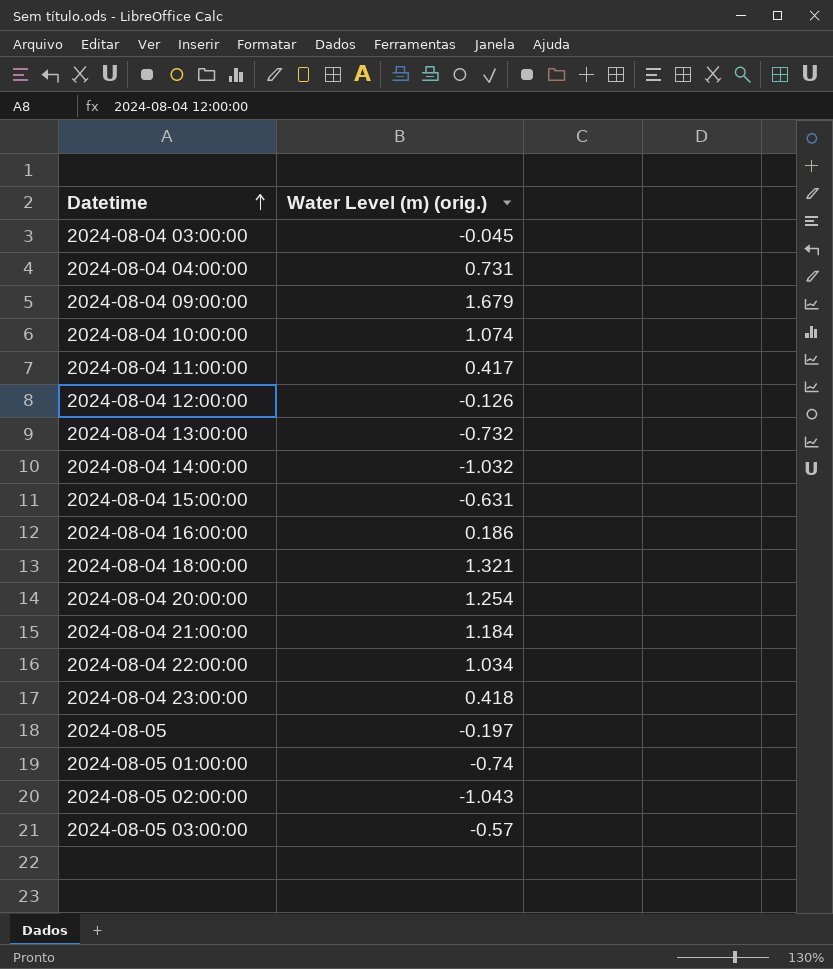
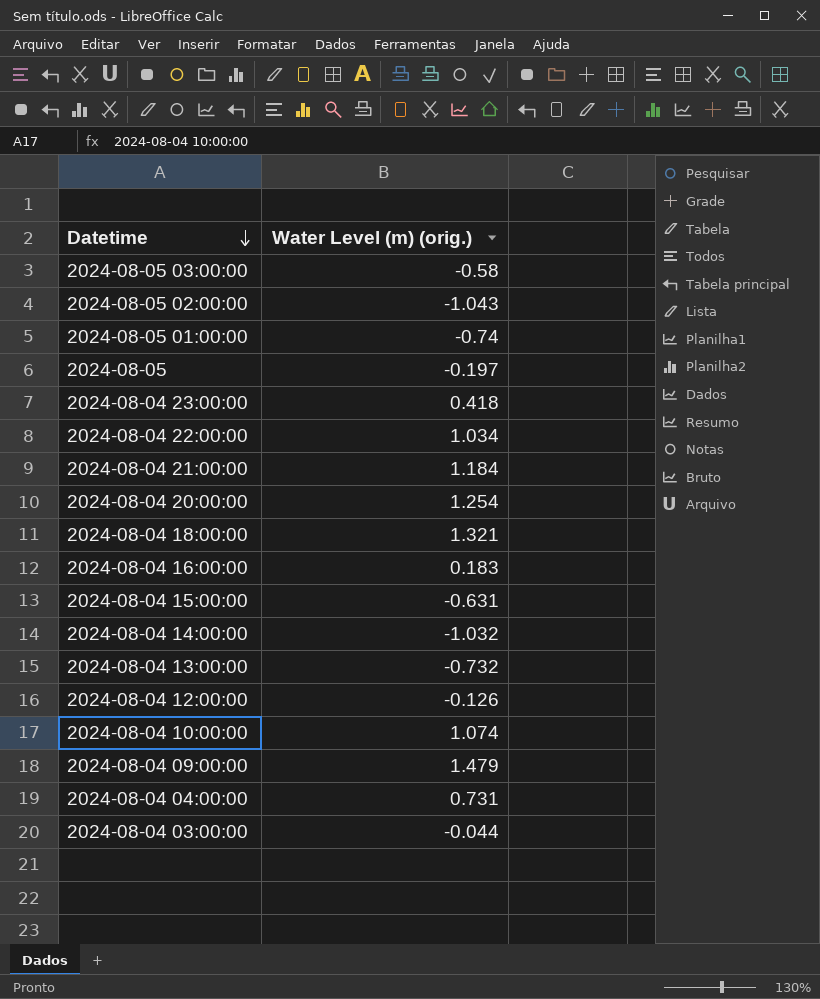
row order: Datetime ascending -> Datetime descending
row 2024-08-04 11:00:00: 0.417 -> none
2024-08-05 03:00:00 | Water Level (m) (orig.): -0.57 -> -0.58
2024-08-04 16:00:00 | Water Level (m) (orig.): 0.186 -> 0.183
2024-08-04 09:00:00 | Water Level (m) (orig.): 1.679 -> 1.479
2024-08-04 03:00:00 | Water Level (m) (orig.): -0.045 -> -0.044

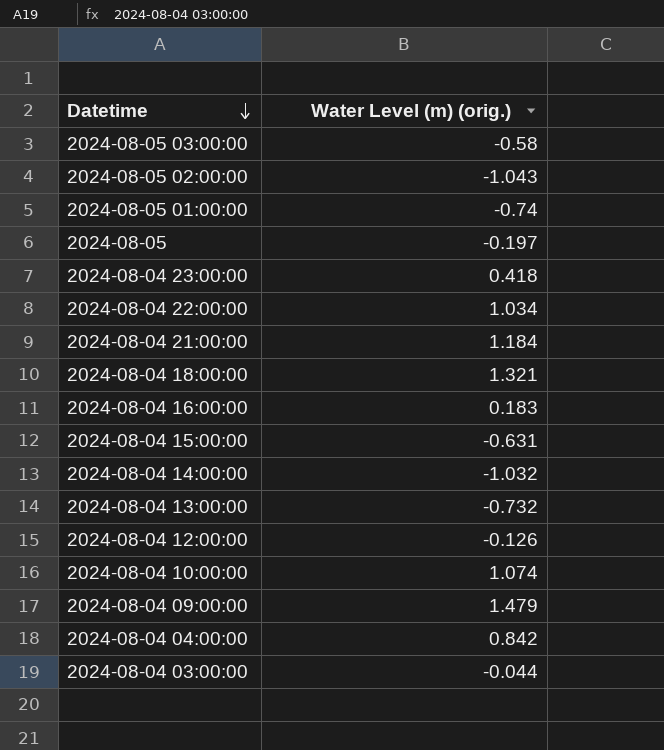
row 2024-08-04 20:00:00: 1.254 -> none
2024-08-04 04:00:00 | Water Level (m) (orig.): 0.731 -> 0.842

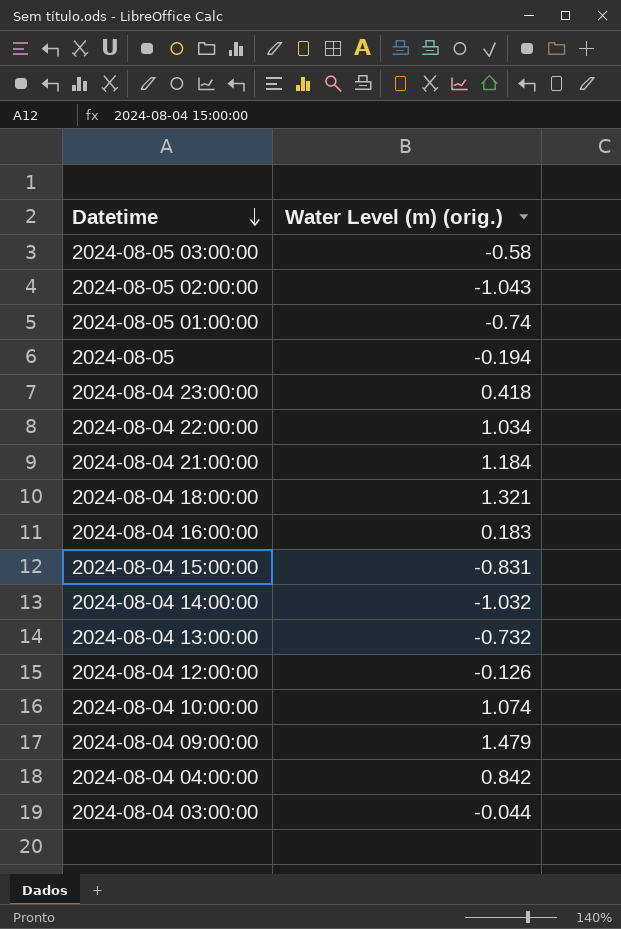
2024-08-05 | Water Level (m) (orig.): -0.197 -> -0.194
2024-08-04 15:00:00 | Water Level (m) (orig.): -0.631 -> -0.831

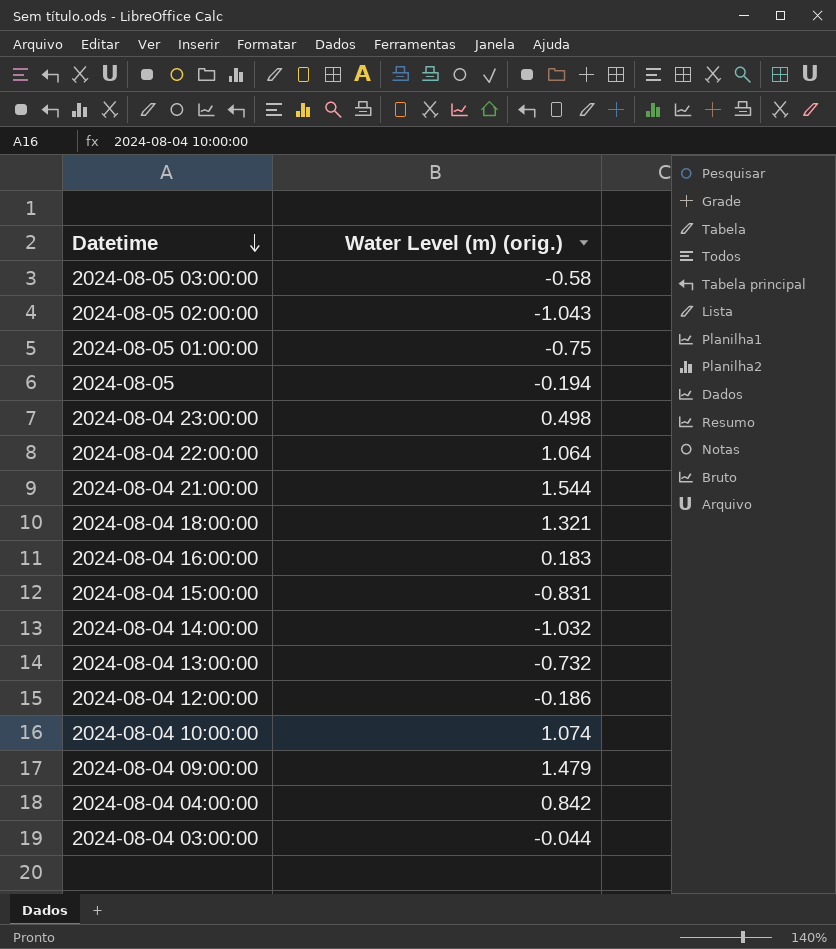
2024-08-05 01:00:00 | Water Level (m) (orig.): -0.74 -> -0.75
2024-08-04 23:00:00 | Water Level (m) (orig.): 0.418 -> 0.498
2024-08-04 22:00:00 | Water Level (m) (orig.): 1.034 -> 1.064
2024-08-04 21:00:00 | Water Level (m) (orig.): 1.184 -> 1.544
2024-08-04 12:00:00 | Water Level (m) (orig.): -0.126 -> -0.186

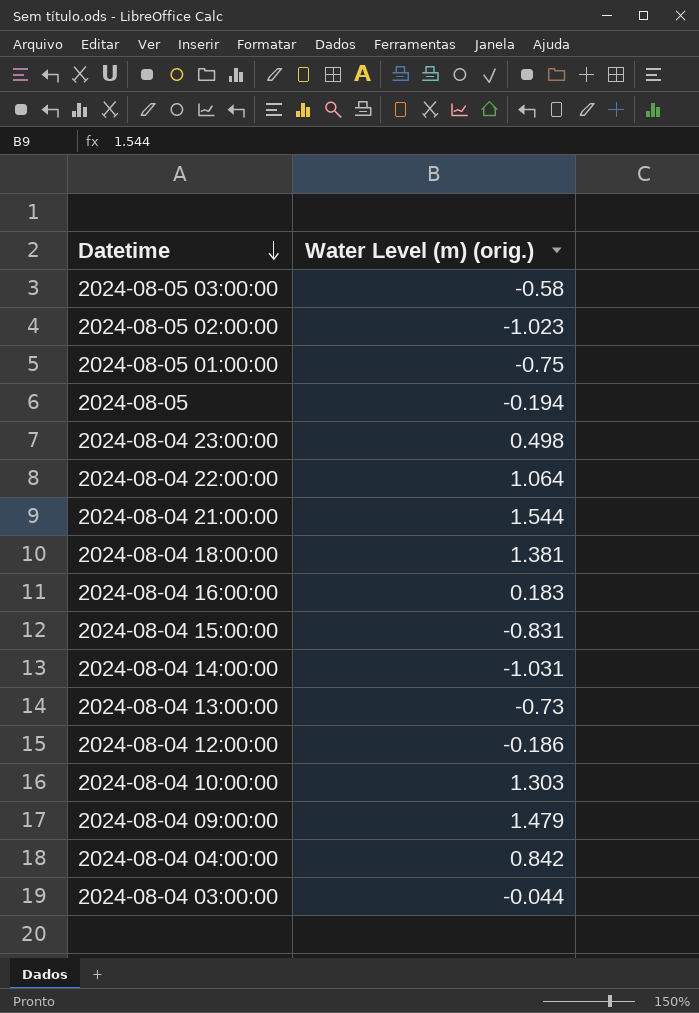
2024-08-05 02:00:00 | Water Level (m) (orig.): -1.043 -> -1.023
2024-08-04 18:00:00 | Water Level (m) (orig.): 1.321 -> 1.381
2024-08-04 14:00:00 | Water Level (m) (orig.): -1.032 -> -1.031
2024-08-04 13:00:00 | Water Level (m) (orig.): -0.732 -> -0.73
2024-08-04 10:00:00 | Water Level (m) (orig.): 1.074 -> 1.303

